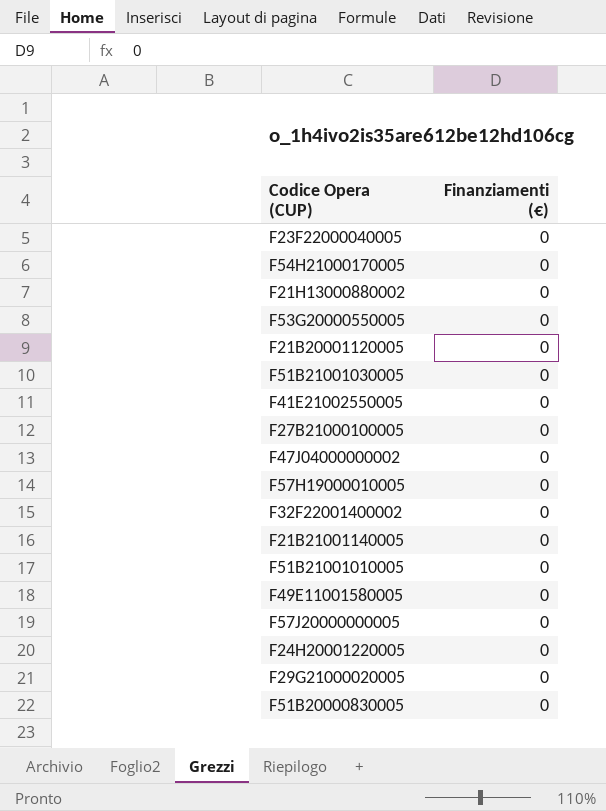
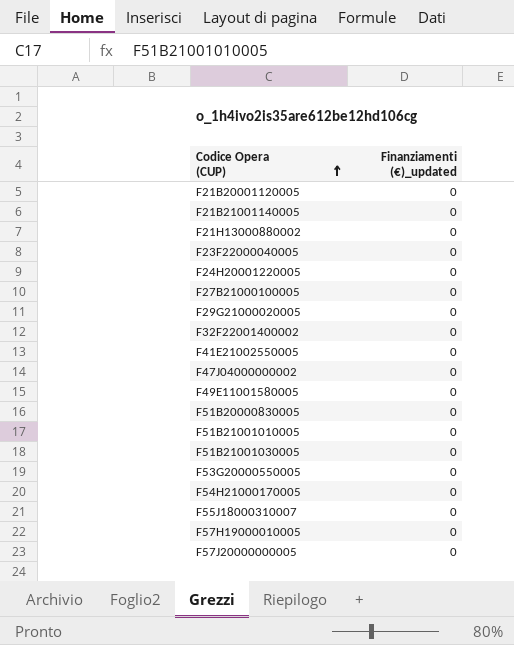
row order: none -> Codice Opera (CUP) ascending
column name: Finanziamenti (€) -> Finanziamenti (€)_updated
row F55J18000310007: none -> 0

